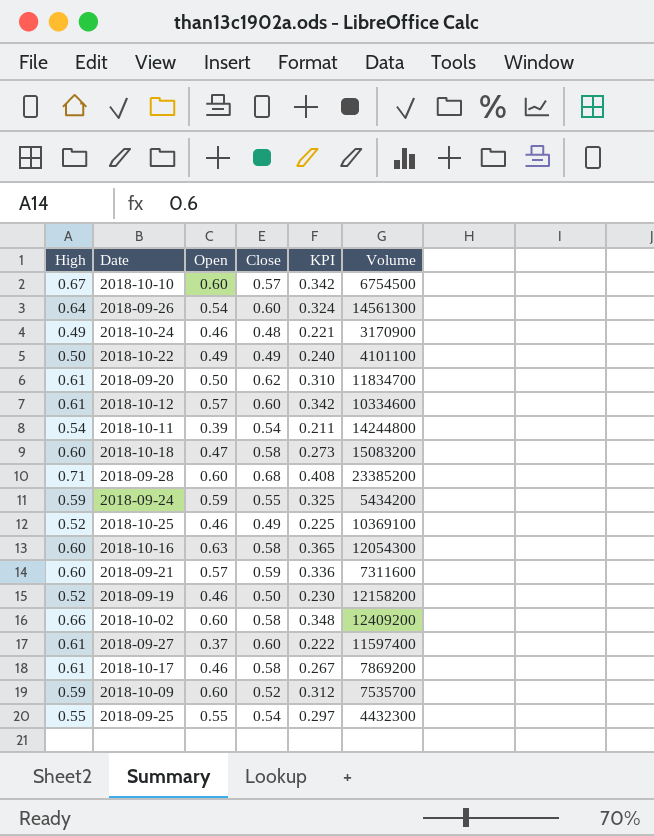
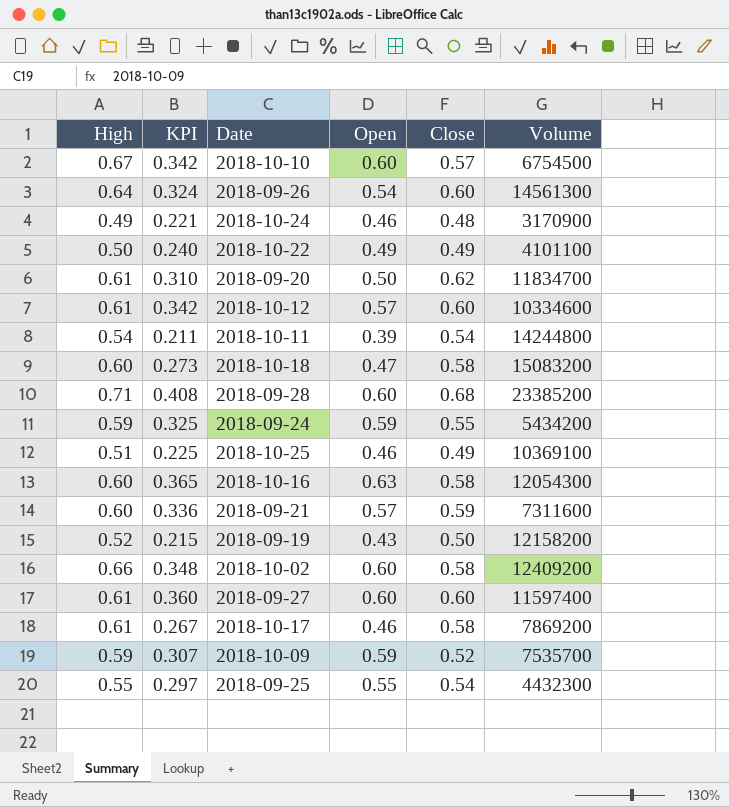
column KPI | position: 5 -> 2
2018-10-25 | High: 0.52 -> 0.51
2018-09-19 | KPI: 0.230 -> 0.215
2018-09-19 | Open: 0.46 -> 0.43
2018-09-27 | KPI: 0.222 -> 0.360
2018-09-27 | Open: 0.37 -> 0.60
2018-10-09 | KPI: 0.312 -> 0.307
2018-10-09 | Open: 0.60 -> 0.59

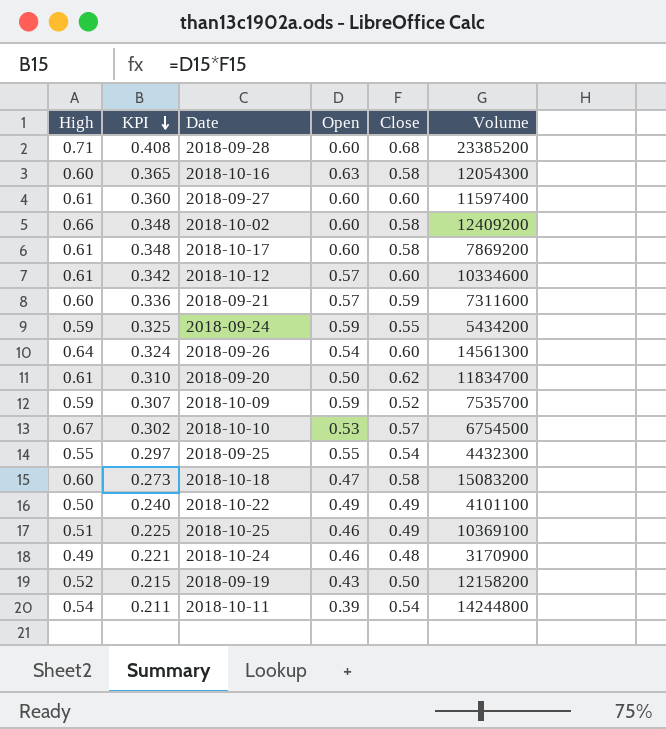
row order: none -> KPI descending
2018-10-17 | KPI: 0.267 -> 0.348
2018-10-17 | Open: 0.46 -> 0.60
2018-10-10 | KPI: 0.342 -> 0.302
2018-10-10 | Open: 0.60 -> 0.53

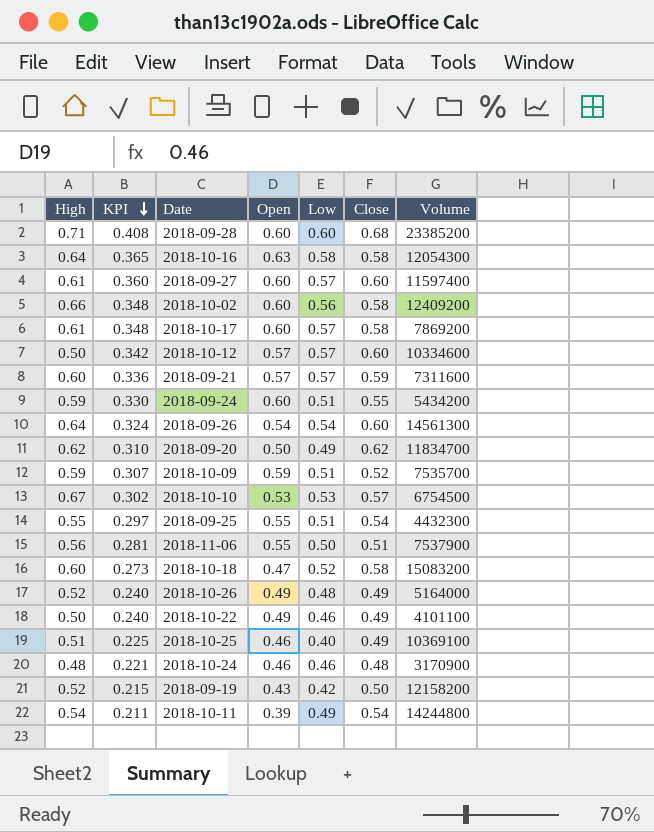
column Low | position: none -> 5
2018-10-16 | High: 0.60 -> 0.64
2018-10-12 | High: 0.61 -> 0.50
2018-09-24 | KPI: 0.325 -> 0.330
2018-09-24 | Open: 0.59 -> 0.60
2018-09-20 | High: 0.61 -> 0.62
row 2018-11-06: none -> 0.56 | 0.281 | 0.55 | 0.50 | 0.51 | 7537900
row 2018-10-26: none -> 0.52 | 0.240 | 0.49 | 0.48 | 0.49 | 5164000
2018-10-24 | High: 0.49 -> 0.48

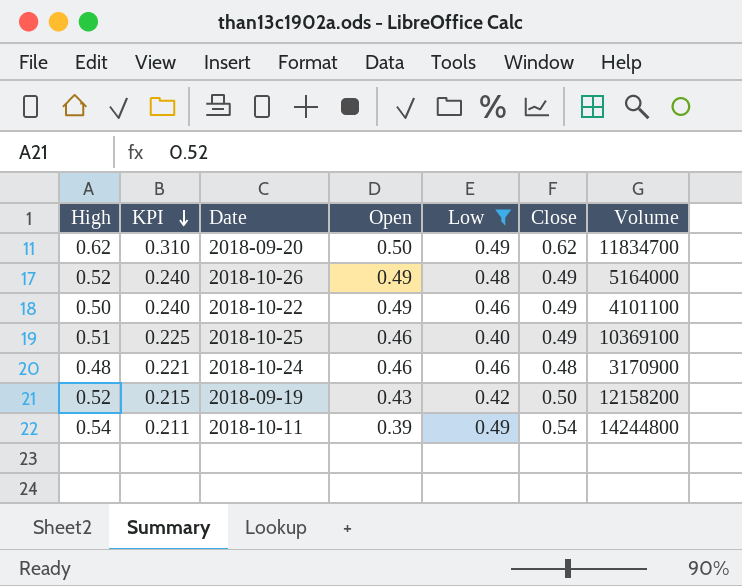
filter: none -> Low <= 0.49

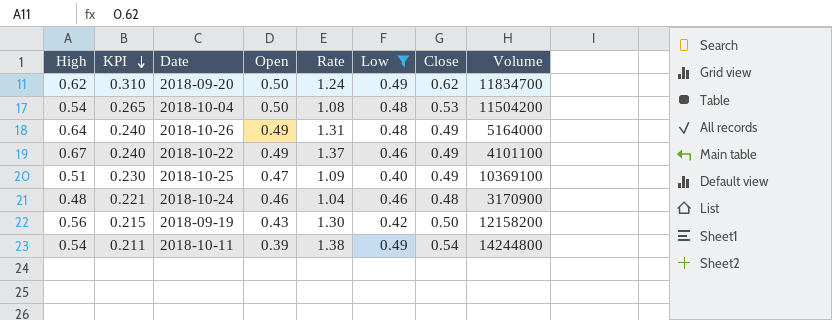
column Rate | formula: none -> [High] / [Open]
row 2018-10-04: none -> 0.54 | 0.265 | 0.50 | 1.08 | 0.48 | 0.53 | 11504200
2018-10-26 | High: 0.52 -> 0.64
2018-10-22 | High: 0.50 -> 0.67
2018-10-25 | KPI: 0.225 -> 0.230
2018-10-25 | Open: 0.46 -> 0.47
2018-09-19 | High: 0.52 -> 0.56

